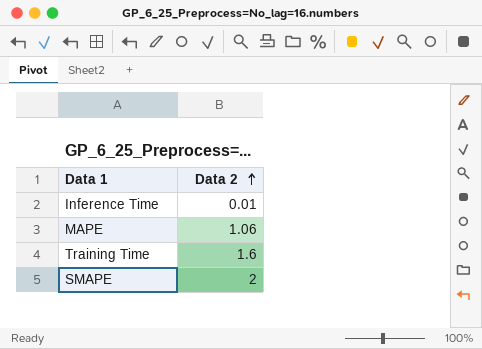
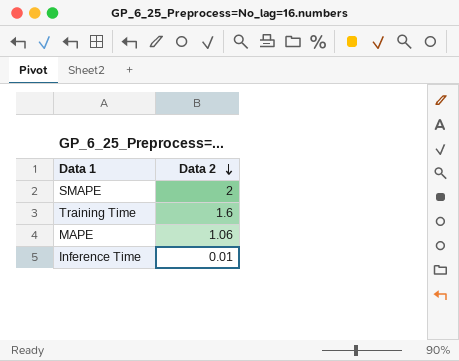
row order: Data 2 ascending -> Data 2 descending

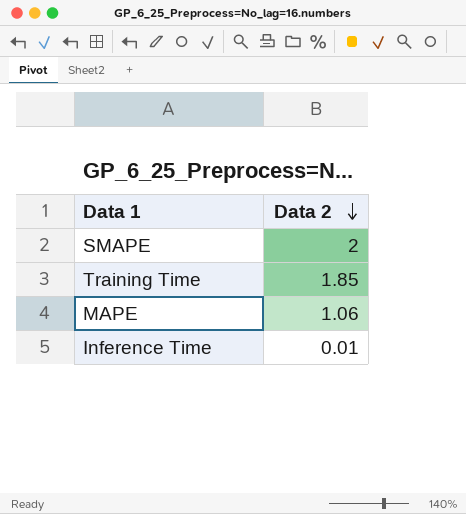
Training Time | Data 2: 1.6 -> 1.85

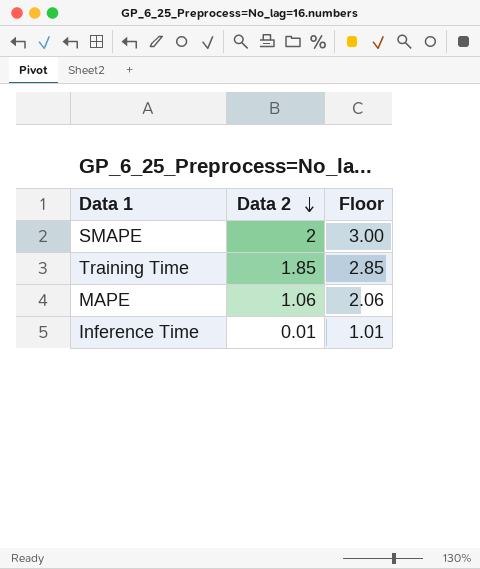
column Floor | formula: none -> [Data 2] + 1

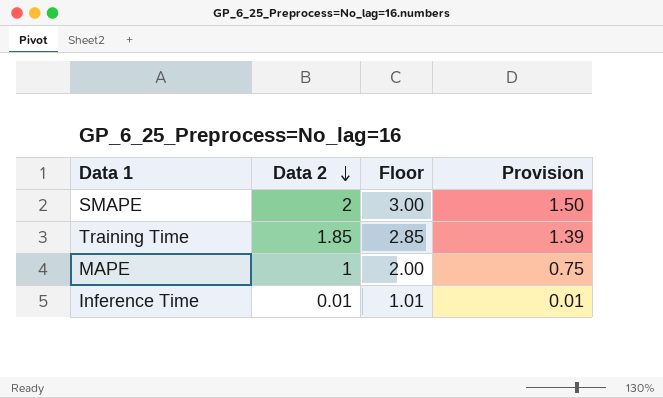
column Provision | formula: none -> [Data 2] * 0.75
MAPE | Data 2: 1.06 -> 1
MAPE | Floor: 2.06 -> 2.00

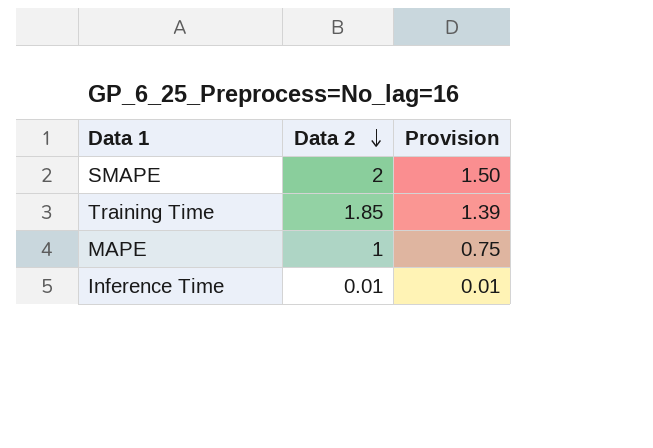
column Floor | formula: [Data 2] + 1 -> none

